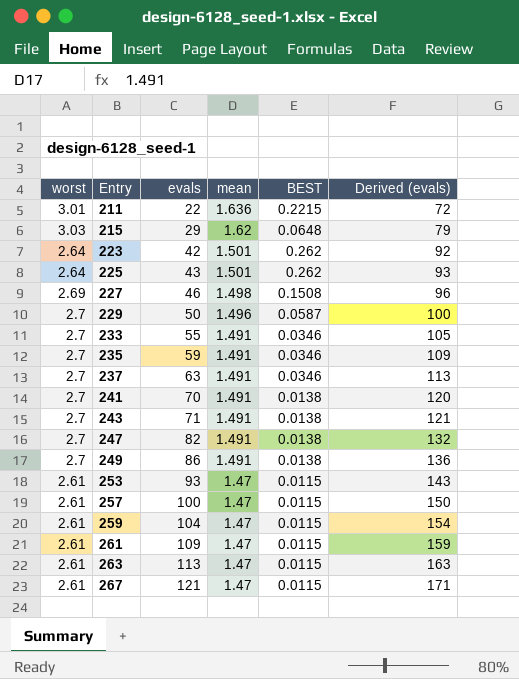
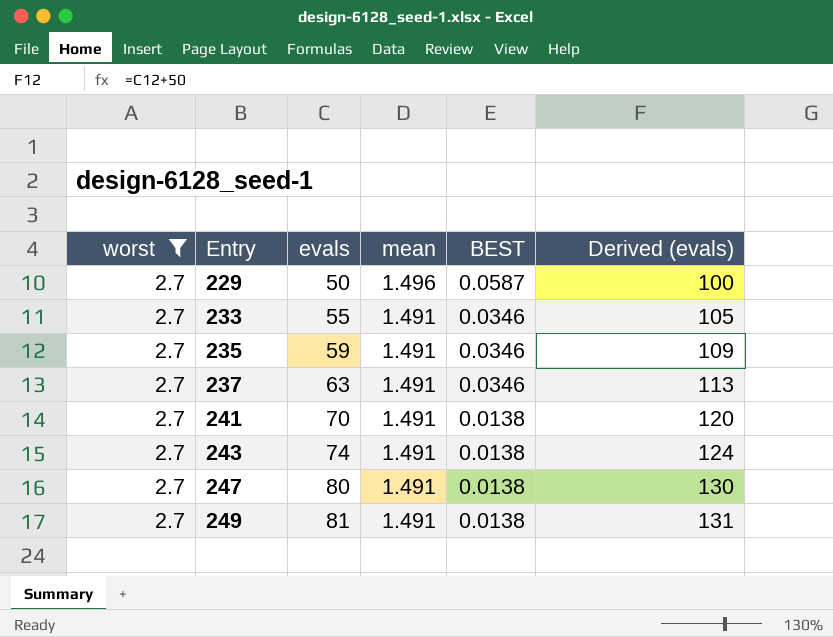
filter: none -> worst = 2.7
243 | evals: 71 -> 74
243 | Derived (evals): 121 -> 124
247 | evals: 82 -> 80
247 | Derived (evals): 132 -> 130
249 | evals: 86 -> 81
249 | Derived (evals): 136 -> 131

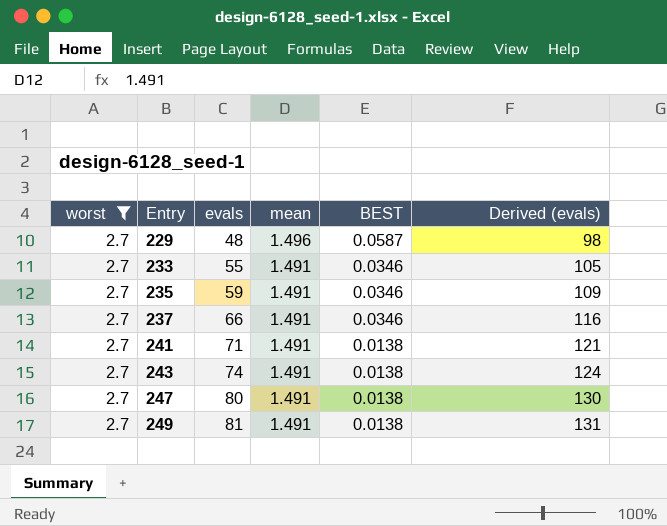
229 | evals: 50 -> 48
229 | Derived (evals): 100 -> 98
237 | evals: 63 -> 66
237 | Derived (evals): 113 -> 116
241 | evals: 70 -> 71
241 | Derived (evals): 120 -> 121

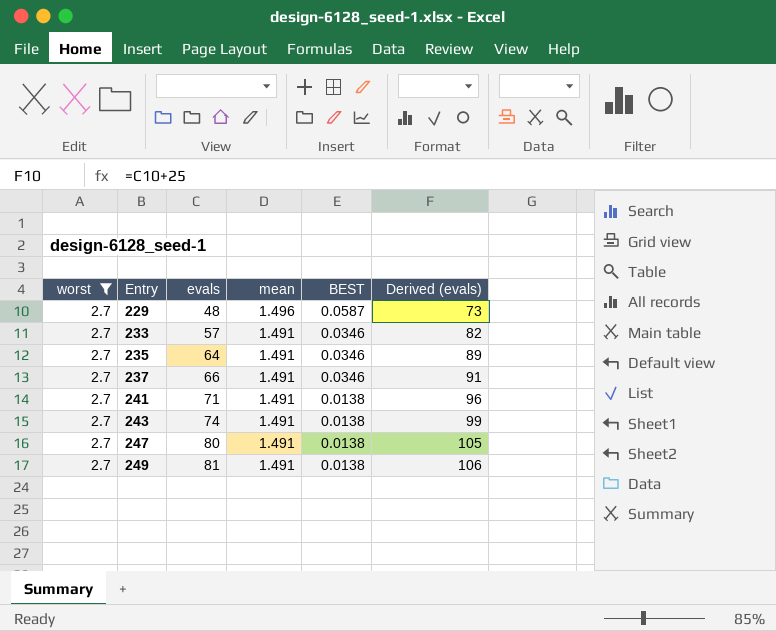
column Derived (evals) | formula: [evals] + 50 -> [evals] + 25
233 | evals: 55 -> 57
235 | evals: 59 -> 64

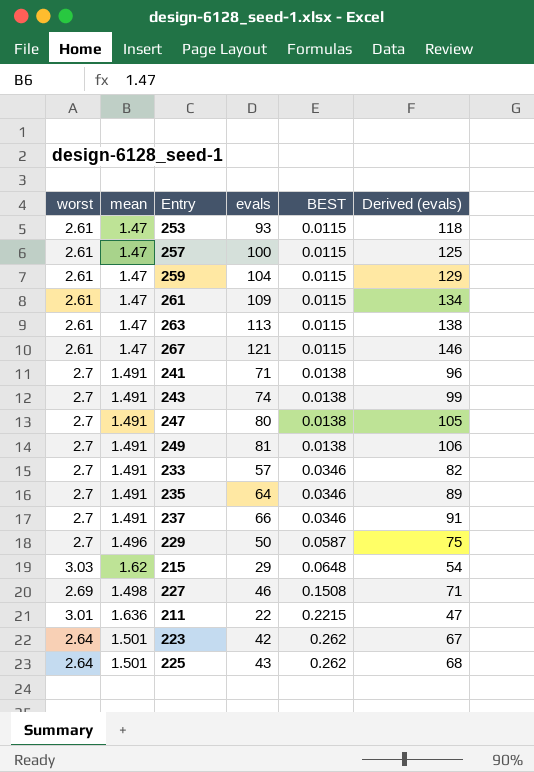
filter: worst = 2.7 -> none
row order: Entry ascending -> BEST ascending
column mean | position: 4 -> 2
229 | evals: 48 -> 50
229 | Derived (evals): 73 -> 75

